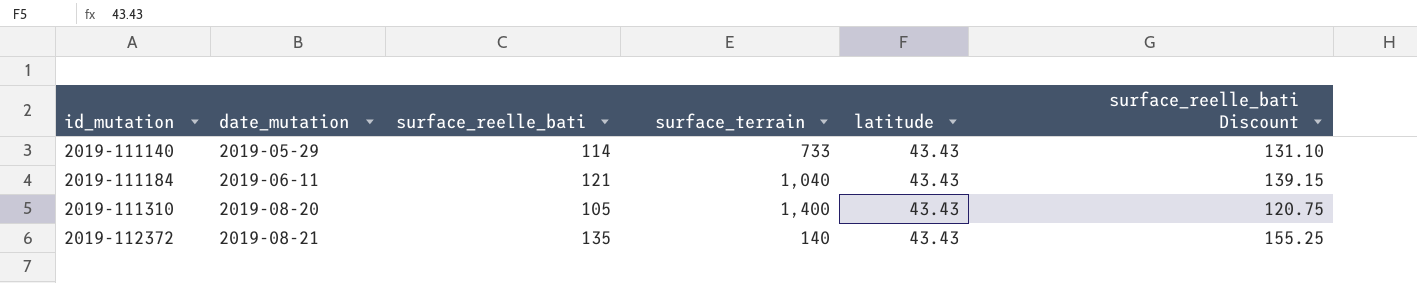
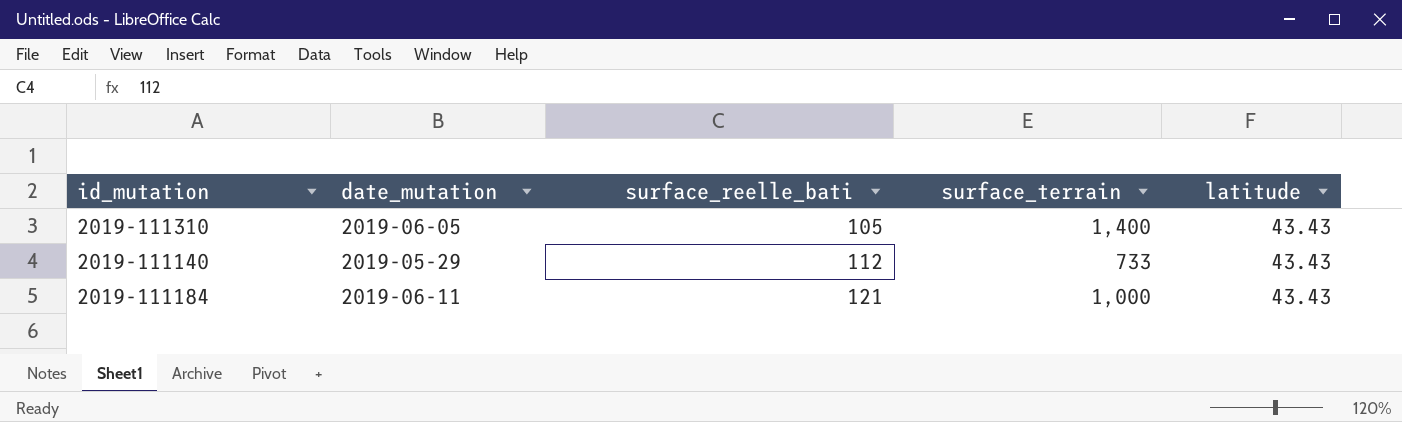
row order: id_mutation ascending -> surface_reelle_bati ascending
column surface_reelle_bati Discount | formula: [surface_reelle_bati] * 1.15 -> none
row 2019-112372: 2019-08-21 | 135 | 140 | 43.43 | 155.25 -> none
2019-111310 | date_mutation: 2019-08-20 -> 2019-06-05
2019-111140 | surface_reelle_bati: 114 -> 112
2019-111184 | surface_terrain: 1,040 -> 1,000

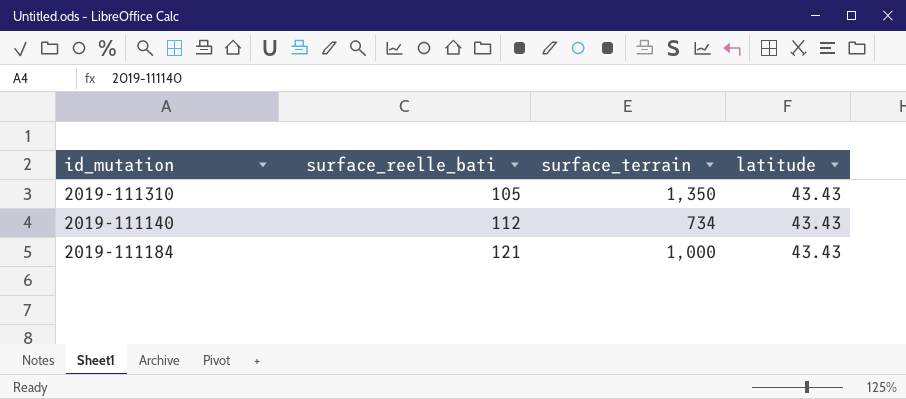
column date_mutation | position: 2 -> none
2019-111310 | surface_terrain: 1,400 -> 1,350
2019-111140 | surface_terrain: 733 -> 734

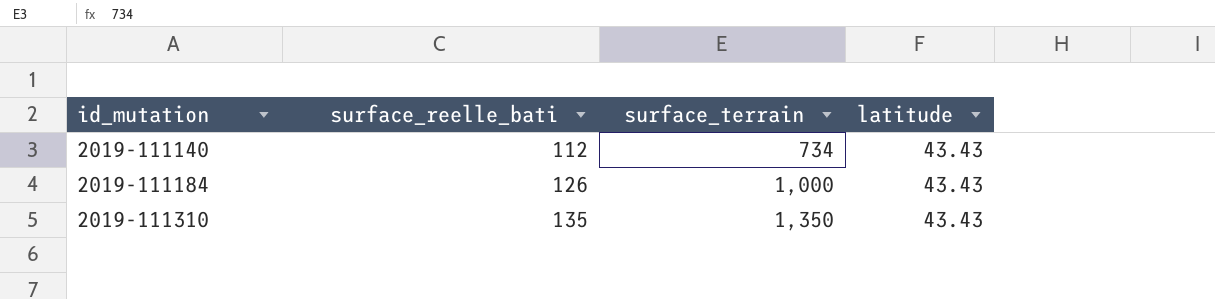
row order: surface_reelle_bati ascending -> id_mutation ascending
2019-111184 | surface_reelle_bati: 121 -> 126
2019-111310 | surface_reelle_bati: 105 -> 135

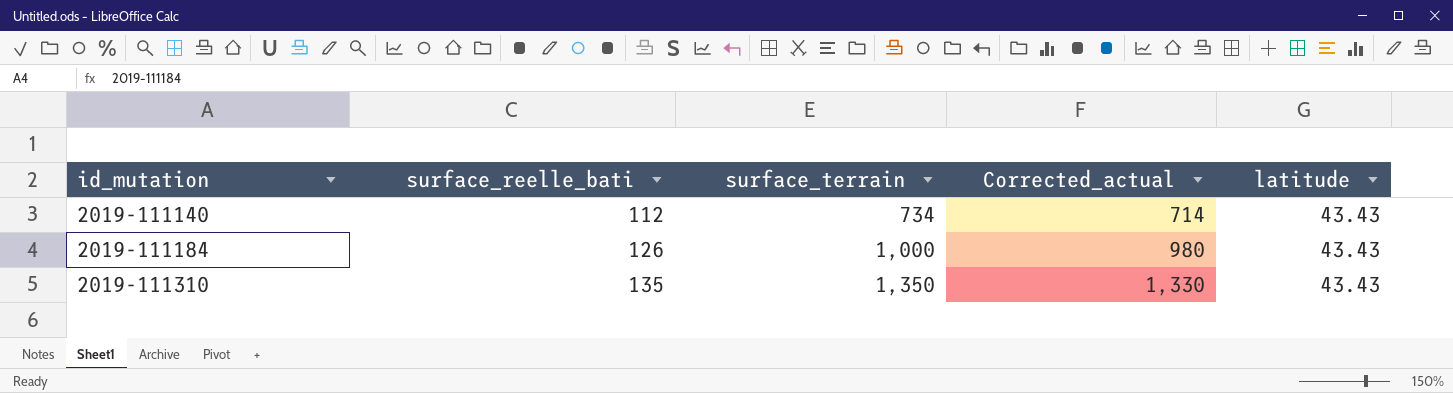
column Corrected_actual | formula: none -> [surface_terrain] - 20

